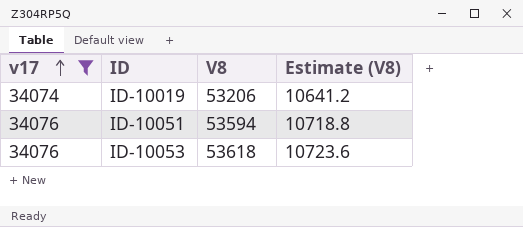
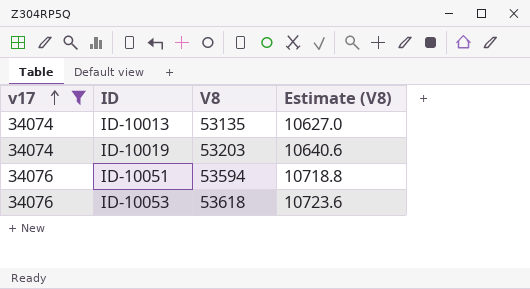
row ID-10013: none -> 34074 | 53135 | 10627.0
ID-10019 | V8: 53206 -> 53203
ID-10019 | Estimate (V8): 10641.2 -> 10640.6

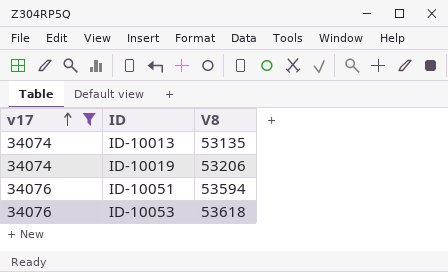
column Estimate (V8) | formula: [V8] * 0.2 -> none
ID-10019 | V8: 53203 -> 53206

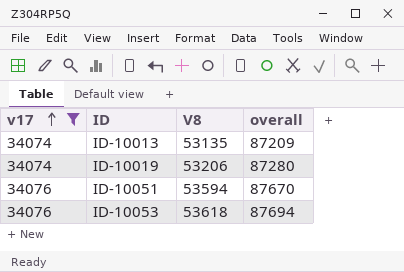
column overall | formula: none -> [v17] + [V8]

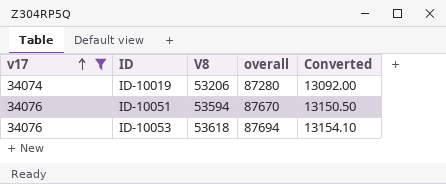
column Converted | formula: none -> [overall] * 0.15
row ID-10013: 34074 | 53135 | 87209 -> none

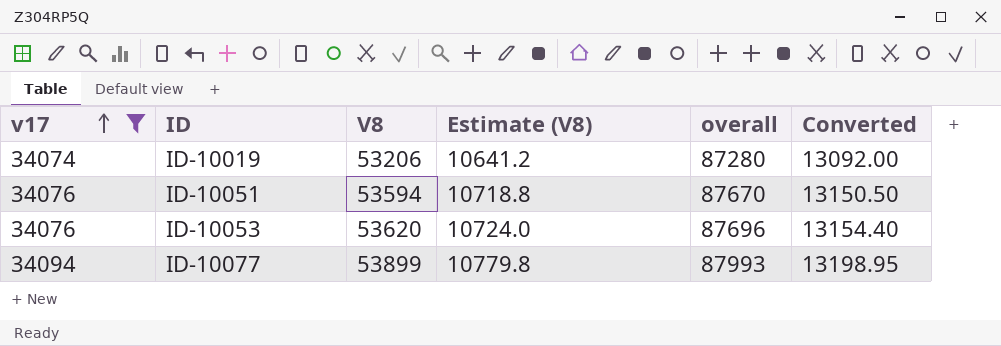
column Estimate (V8) | formula: none -> [V8] * 0.2
ID-10053 | V8: 53618 -> 53620
ID-10053 | overall: 87694 -> 87696
ID-10053 | Converted: 13154.10 -> 13154.40
row ID-10077: none -> 34094 | 53899 | 10779.8 | 87993 | 13198.95

